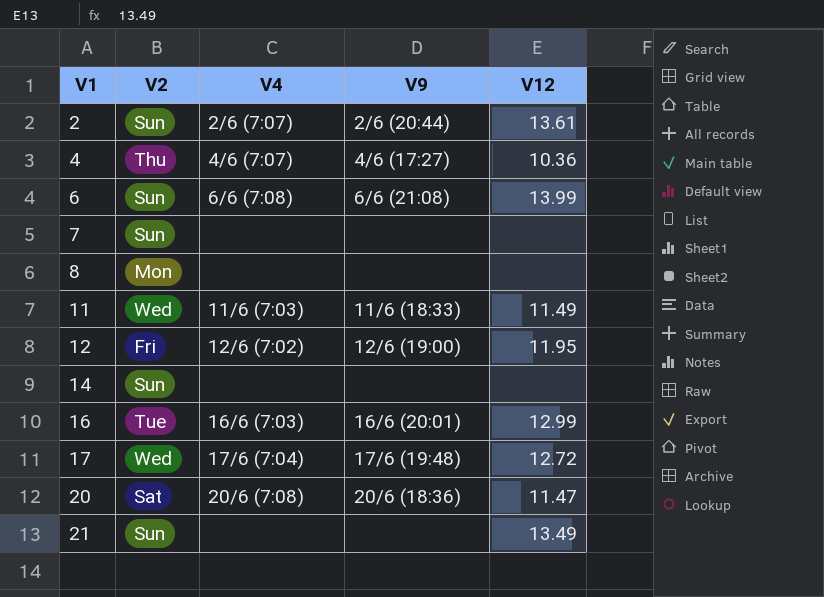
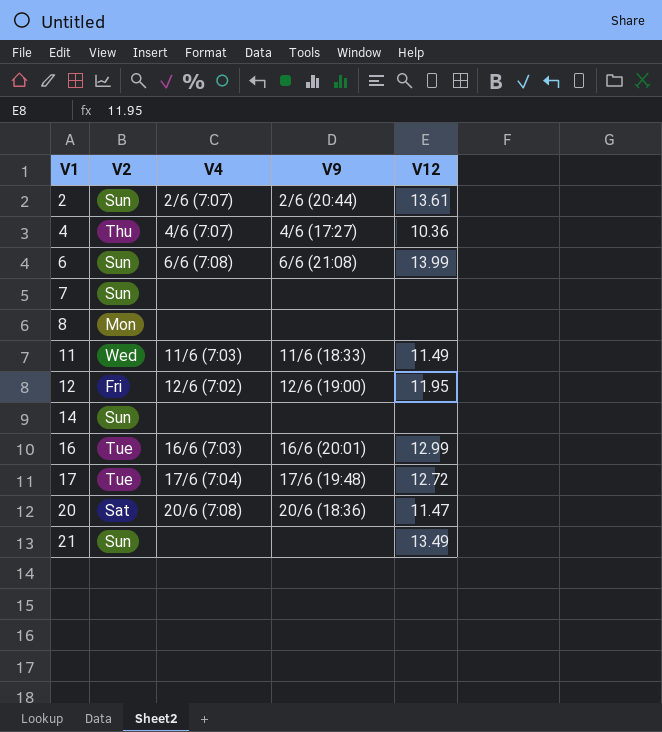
17 | V2: Wed -> Tue

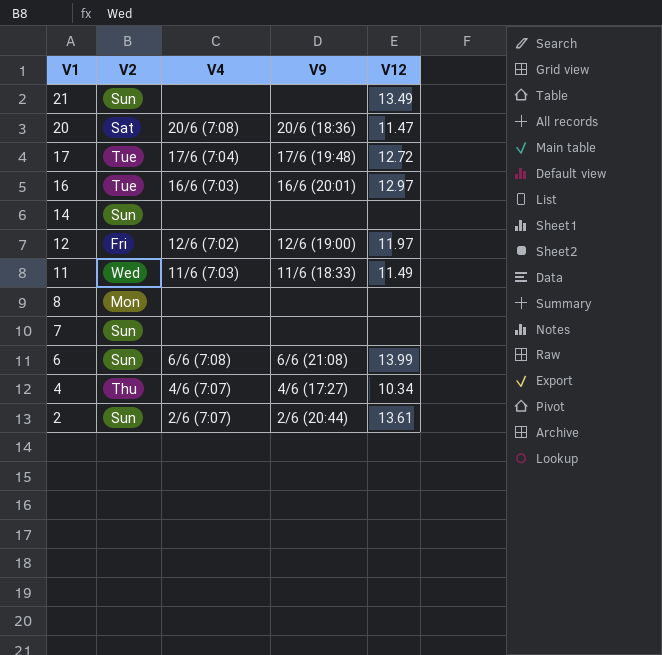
row order: V1 ascending -> V1 descending
16 | V12: 12.99 -> 12.97
12 | V12: 11.95 -> 11.97
4 | V12: 10.36 -> 10.34

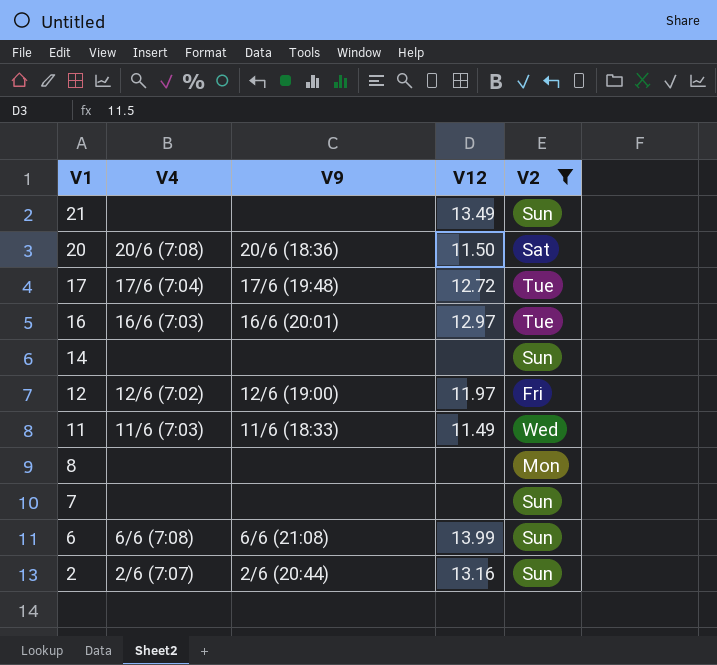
filter: none -> V2 != Thu
column V2 | position: 2 -> 5
20 | V12: 11.47 -> 11.50
2 | V12: 13.61 -> 13.16

